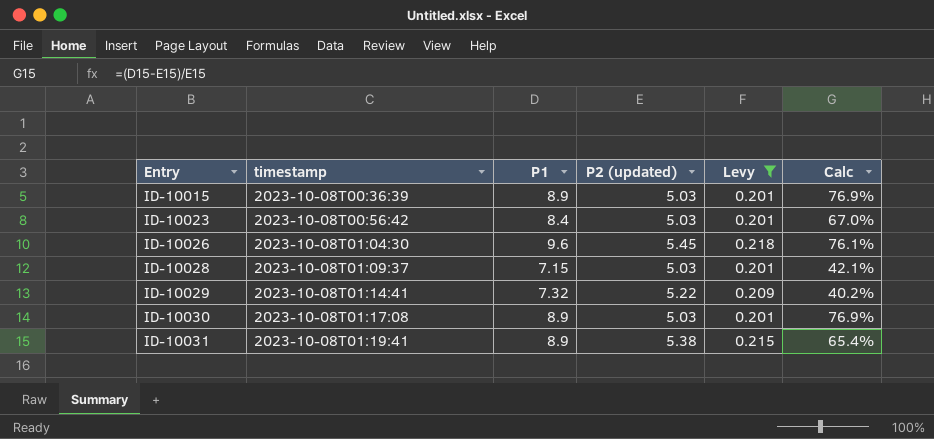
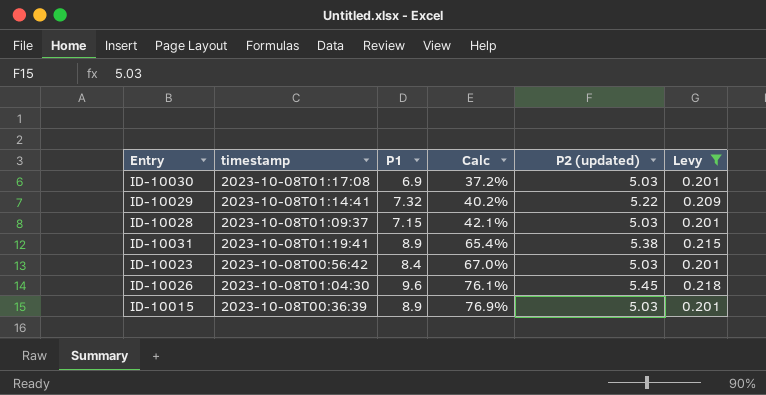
row order: Entry ascending -> Calc ascending
column Calc | position: 6 -> 4
ID-10030 | P1: 8.9 -> 6.9
ID-10030 | Calc: 76.9% -> 37.2%

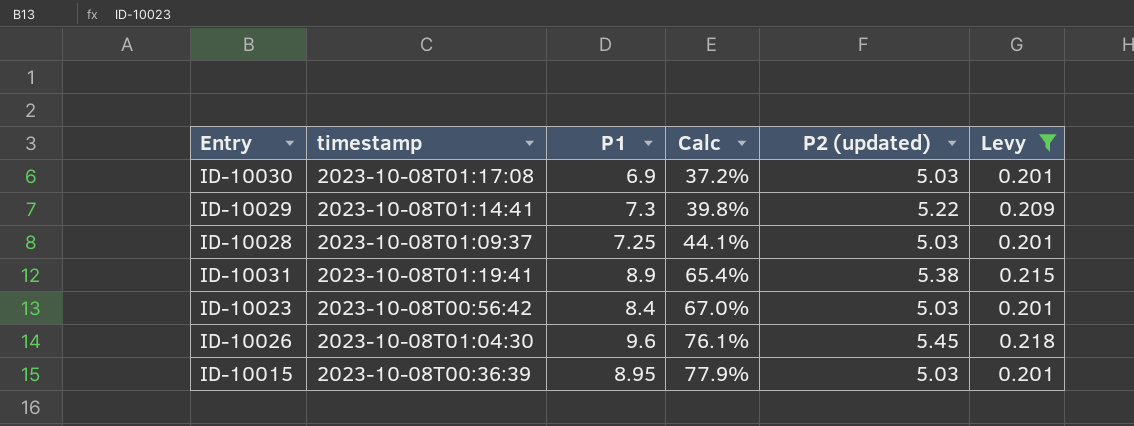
ID-10029 | P1: 7.32 -> 7.3
ID-10029 | Calc: 40.2% -> 39.8%
ID-10028 | P1: 7.15 -> 7.25
ID-10028 | Calc: 42.1% -> 44.1%
ID-10015 | P1: 8.9 -> 8.95
ID-10015 | Calc: 76.9% -> 77.9%

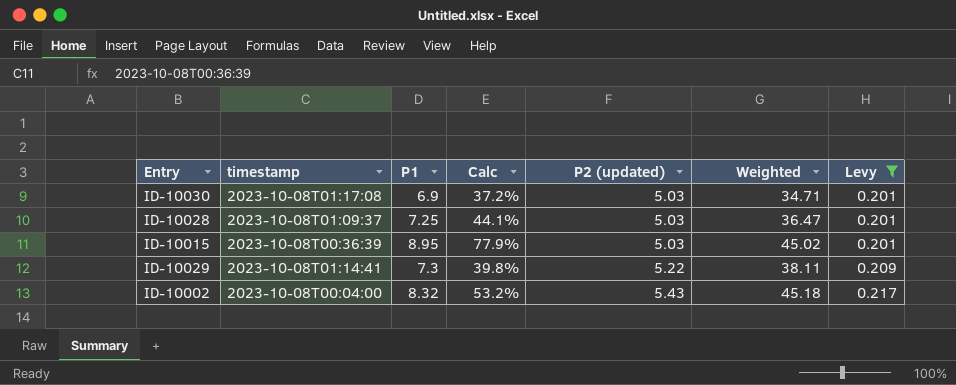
row order: Calc ascending -> P2 (updated) ascending
column Weighted | formula: none -> [P1] * [P2 (updated)]
row ID-10031: 2023-10-08T01:19:41 | 8.9 | 65.4% | 5.38 | 0.215 -> none
row ID-10023: 2023-10-08T00:56:42 | 8.4 | 67.0% | 5.03 | 0.201 -> none
row ID-10026: 2023-10-08T01:04:30 | 9.6 | 76.1% | 5.45 | 0.218 -> none
row ID-10002: none -> 2023-10-08T00:04:00 | 8.32 | 53.2% | 5.43 | 45.18 | 0.217

